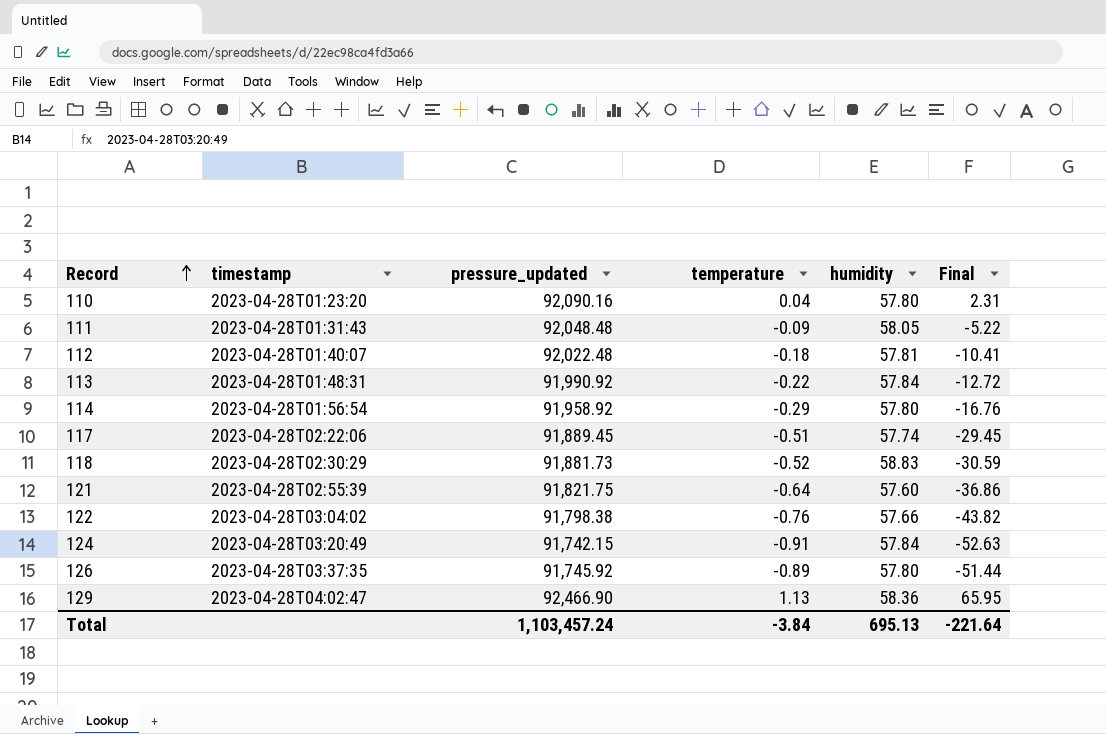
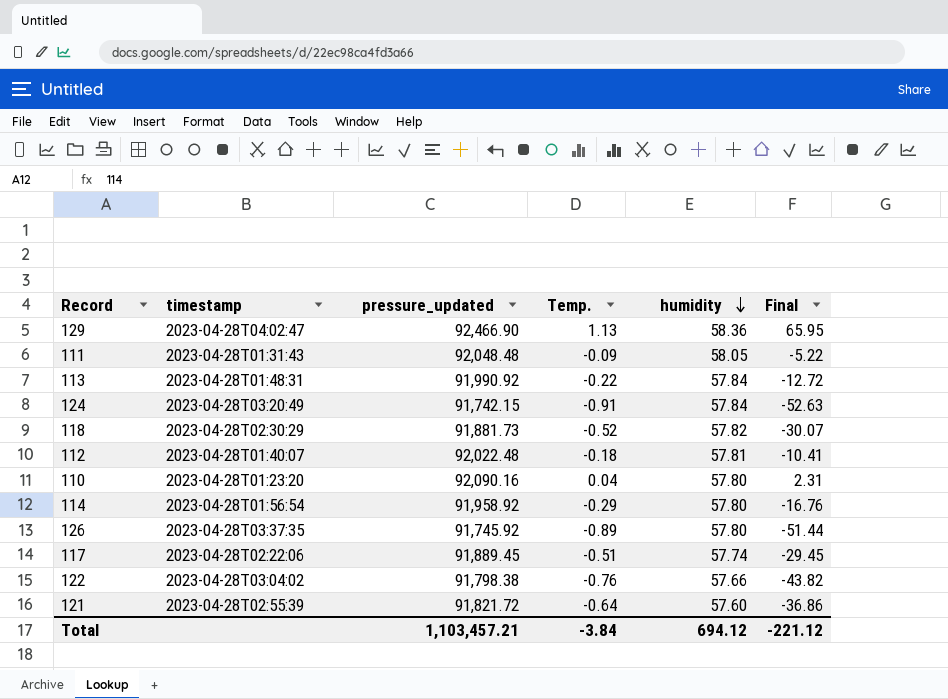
row order: Record ascending -> humidity descending
column name: temperature -> Temp.
118 | humidity: 58.83 -> 57.82
118 | Final: -30.59 -> -30.07
121 | pressure_updated: 91,821.75 -> 91,821.72
Total | pressure_updated: 1,103,457.24 -> 1,103,457.21
Total | humidity: 695.13 -> 694.12
Total | Final: -221.64 -> -221.12

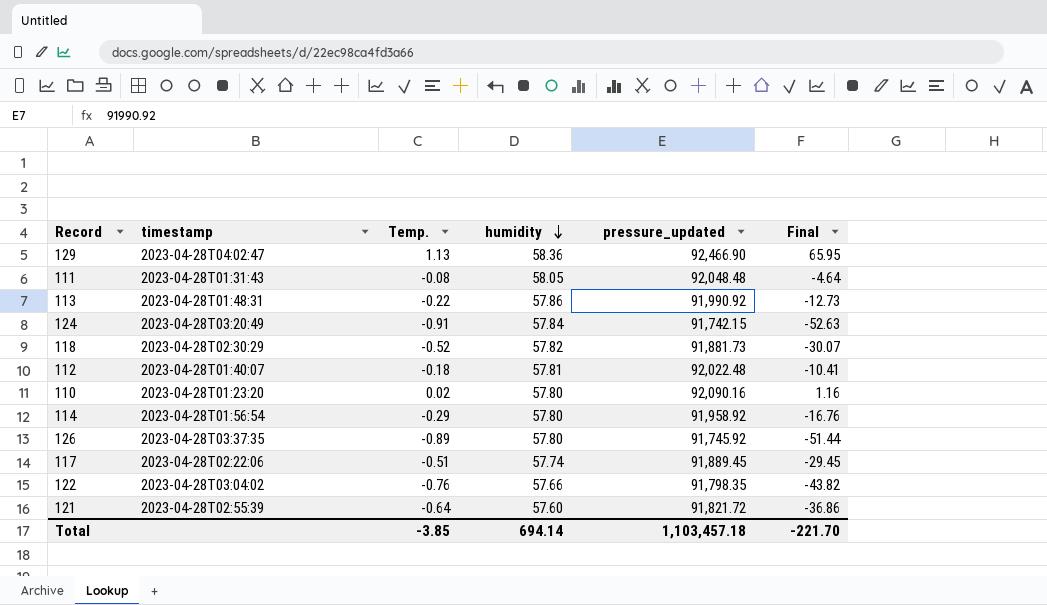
column pressure_updated | position: 3 -> 5
111 | Temp.: -0.09 -> -0.08
111 | Final: -5.22 -> -4.64
113 | humidity: 57.84 -> 57.86
113 | Final: -12.72 -> -12.73
110 | Temp.: 0.04 -> 0.02
110 | Final: 2.31 -> 1.16
122 | pressure_updated: 91,798.38 -> 91,798.35
Total | Temp.: -3.84 -> -3.85
Total | humidity: 694.12 -> 694.14
Total | pressure_updated: 1,103,457.21 -> 1,103,457.18
Total | Final: -221.12 -> -221.70

